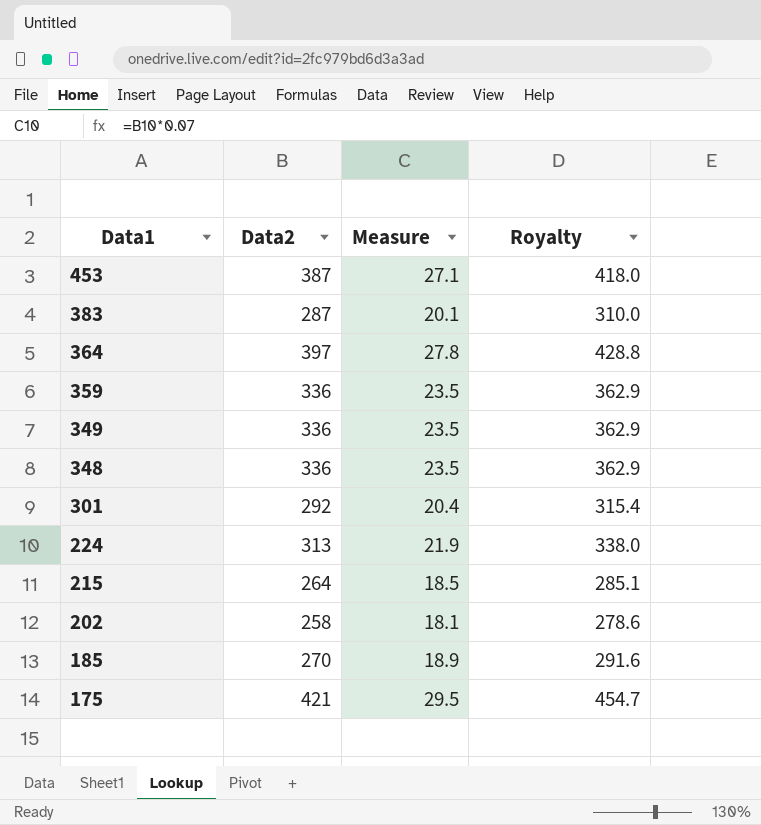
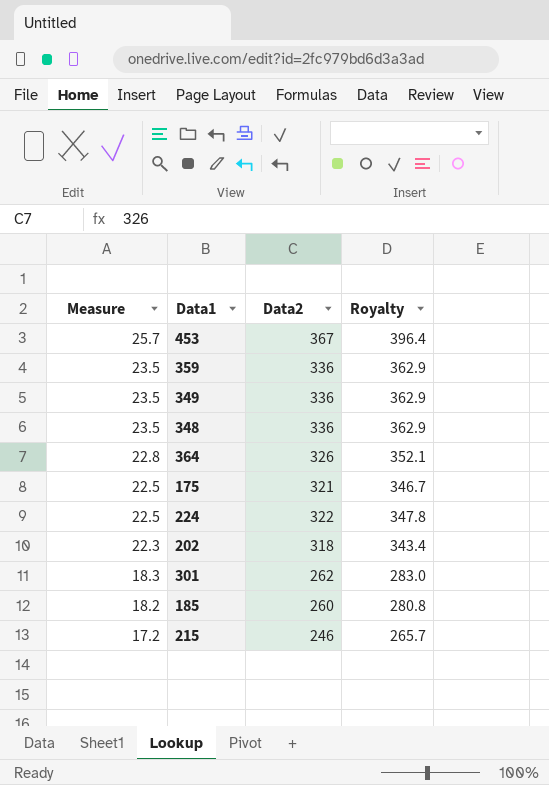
row order: Data1 descending -> Measure descending
column Measure | position: 3 -> 1
row 383: 287 | 20.1 | 310.0 -> none
453 | Measure: 27.1 -> 25.7
453 | Data2: 387 -> 367
453 | Royalty: 418.0 -> 396.4
364 | Measure: 27.8 -> 22.8
364 | Data2: 397 -> 326
364 | Royalty: 428.8 -> 352.1
175 | Measure: 29.5 -> 22.5
175 | Data2: 421 -> 321
175 | Royalty: 454.7 -> 346.7
224 | Measure: 21.9 -> 22.5
224 | Data2: 313 -> 322
224 | Royalty: 338.0 -> 347.8
202 | Measure: 18.1 -> 22.3
202 | Data2: 258 -> 318
202 | Royalty: 278.6 -> 343.4
301 | Measure: 20.4 -> 18.3
301 | Data2: 292 -> 262
301 | Royalty: 315.4 -> 283.0
185 | Measure: 18.9 -> 18.2
185 | Data2: 270 -> 260
185 | Royalty: 291.6 -> 280.8
215 | Measure: 18.5 -> 17.2
215 | Data2: 264 -> 246
215 | Royalty: 285.1 -> 265.7

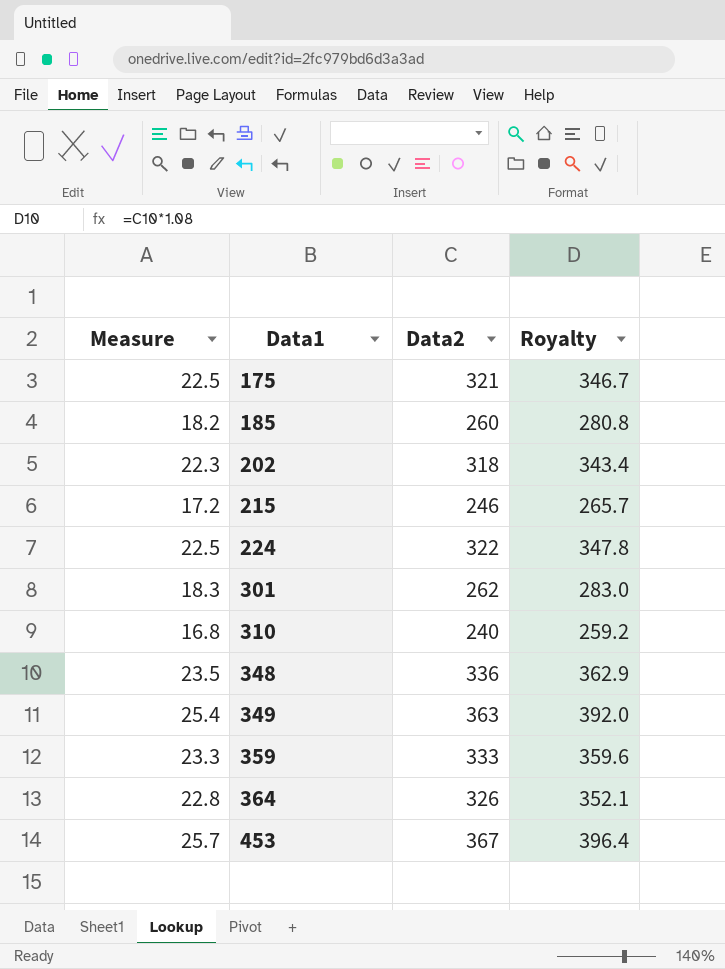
row order: Measure descending -> Data1 ascending
row 310: none -> 16.8 | 240 | 259.2
349 | Measure: 23.5 -> 25.4
349 | Data2: 336 -> 363
349 | Royalty: 362.9 -> 392.0
359 | Measure: 23.5 -> 23.3
359 | Data2: 336 -> 333
359 | Royalty: 362.9 -> 359.6

